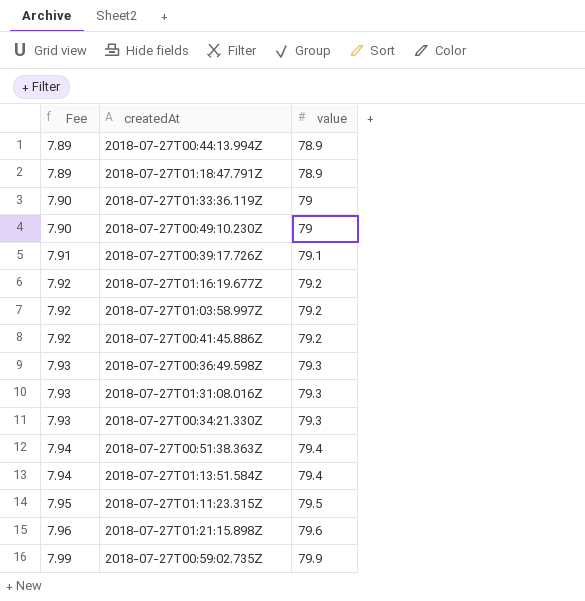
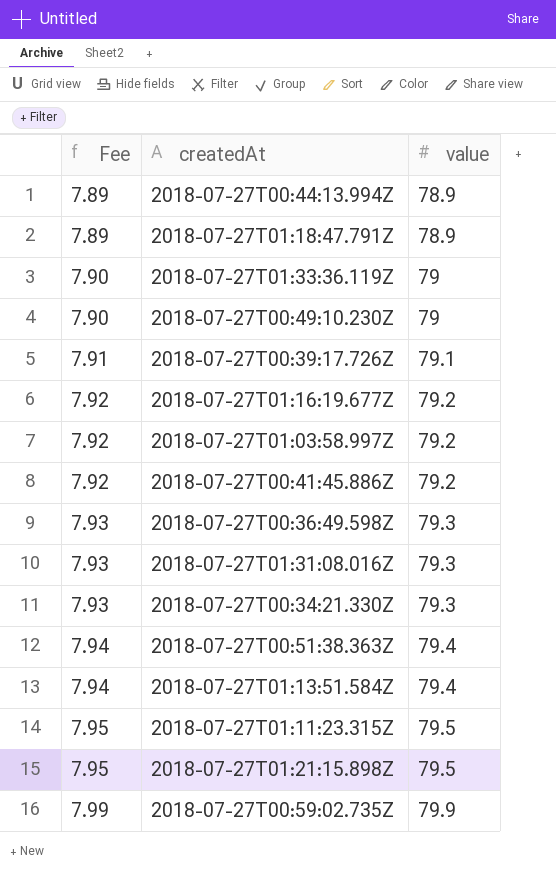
2018-07-27T01:21:15.898Z | Fee: 7.96 -> 7.95
2018-07-27T01:21:15.898Z | value: 79.6 -> 79.5

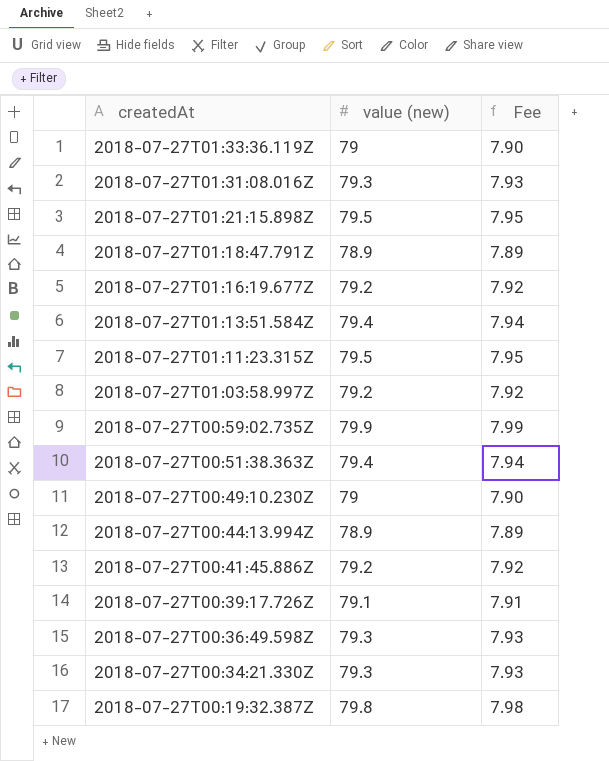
row order: Fee ascending -> createdAt descending
column name: value -> value (new)
column Fee | position: 1 -> 3
row 2018-07-27T00:19:32.387Z: none -> 79.8 | 7.98

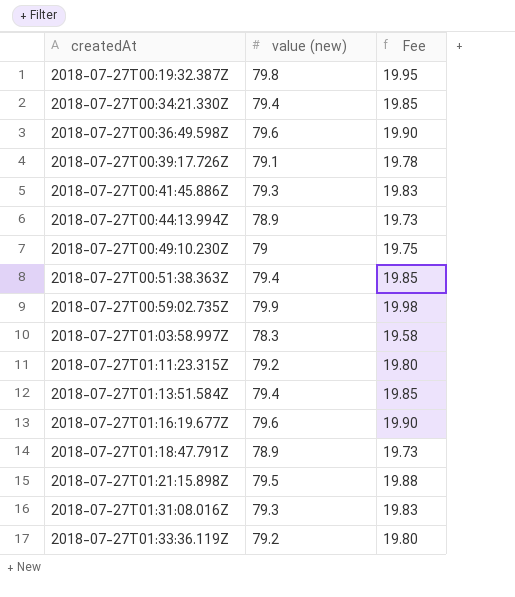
row order: createdAt descending -> createdAt ascending
column Fee | formula: [value (new)] * 0.1 -> [value (new)] * 0.25
2018-07-27T00:34:21.330Z | value (new): 79.3 -> 79.4
2018-07-27T00:36:49.598Z | value (new): 79.3 -> 79.6
2018-07-27T00:41:45.886Z | value (new): 79.2 -> 79.3
2018-07-27T01:03:58.997Z | value (new): 79.2 -> 78.3
2018-07-27T01:11:23.315Z | value (new): 79.5 -> 79.2
2018-07-27T01:16:19.677Z | value (new): 79.2 -> 79.6
2018-07-27T01:33:36.119Z | value (new): 79 -> 79.2

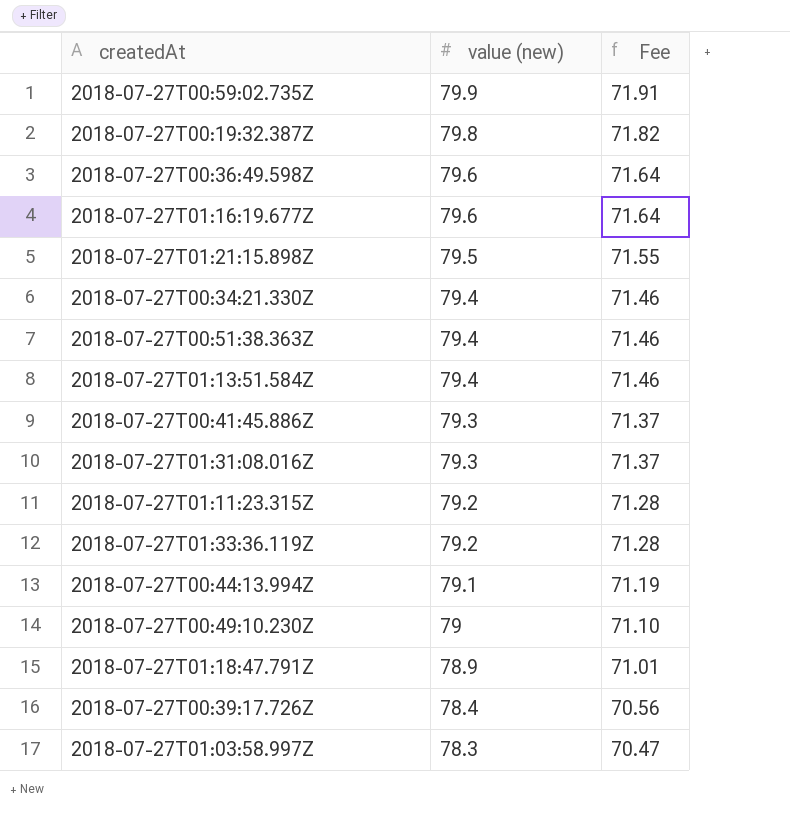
row order: createdAt ascending -> value (new) descending
column Fee | formula: [value (new)] * 0.25 -> [value (new)] * 0.9
2018-07-27T00:44:13.994Z | value (new): 78.9 -> 79.1
2018-07-27T00:39:17.726Z | value (new): 79.1 -> 78.4

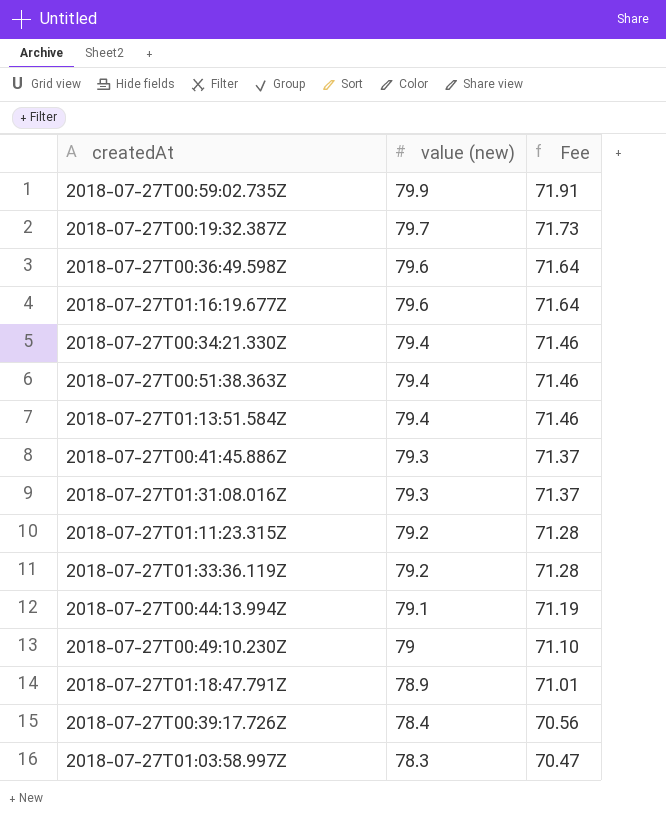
row 2018-07-27T01:21:15.898Z: 79.5 | 71.55 -> none
2018-07-27T00:19:32.387Z | value (new): 79.8 -> 79.7
2018-07-27T00:19:32.387Z | Fee: 71.82 -> 71.73

